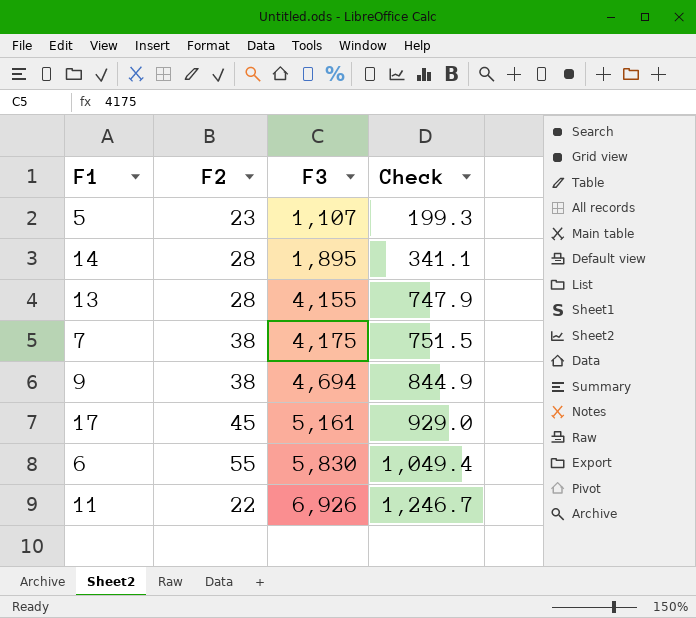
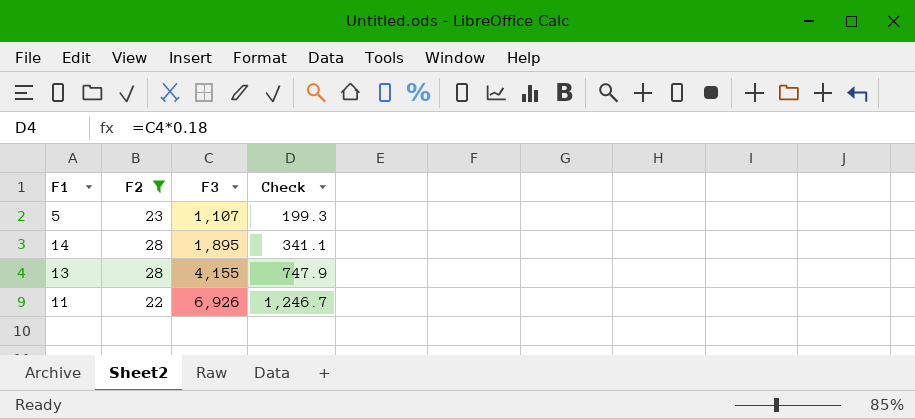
filter: none -> F2 <= 28

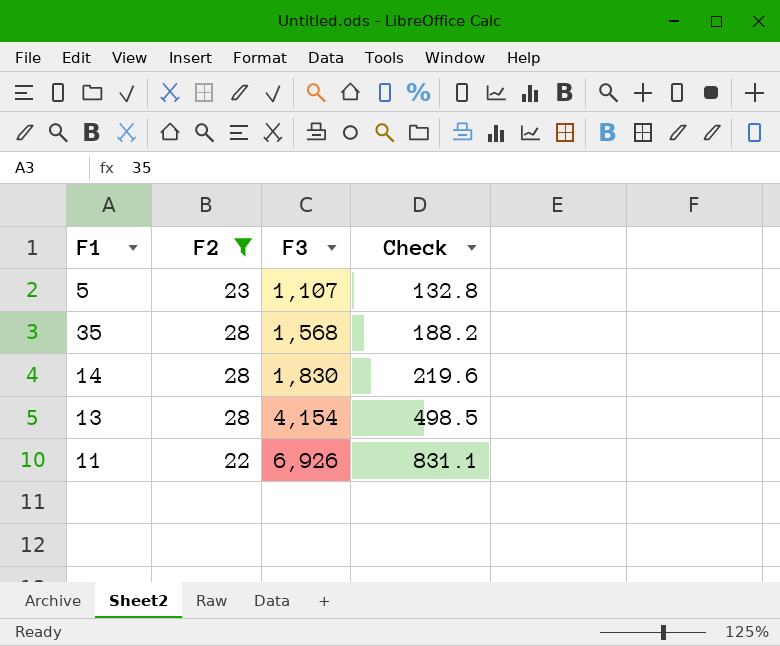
column Check | formula: [F3] * 0.18 -> [F3] * 0.12
row 35: none -> 28 | 1,568 | 188.2
14 | F3: 1,895 -> 1,830
13 | F3: 4,155 -> 4,154

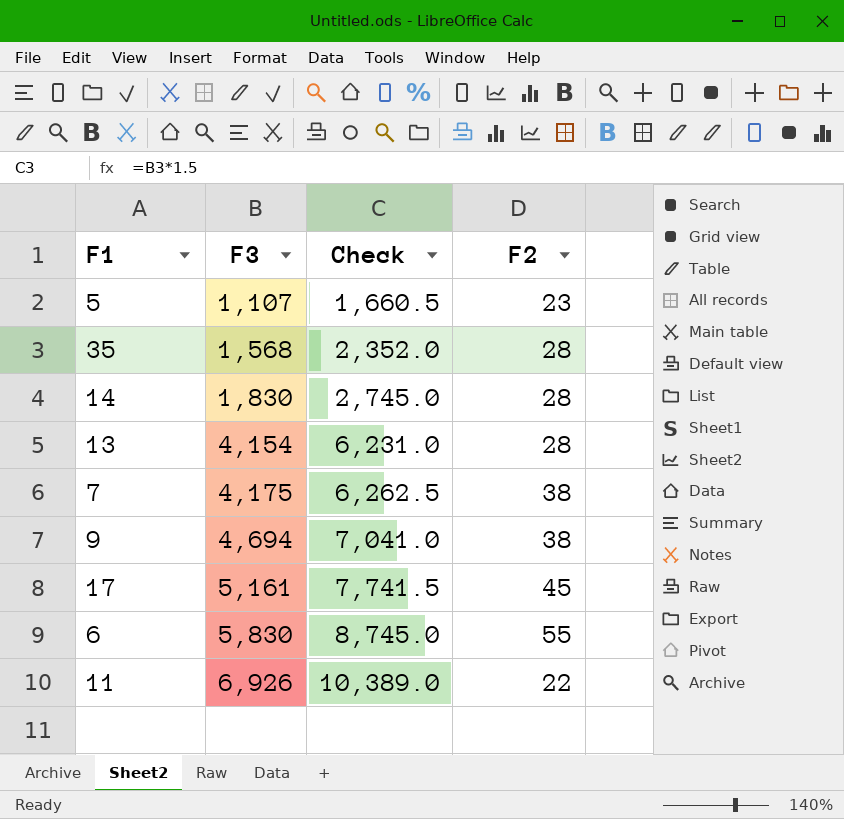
filter: F2 <= 28 -> none
column Check | formula: [F3] * 0.12 -> [F3] * 1.5
column F2 | position: 2 -> 4

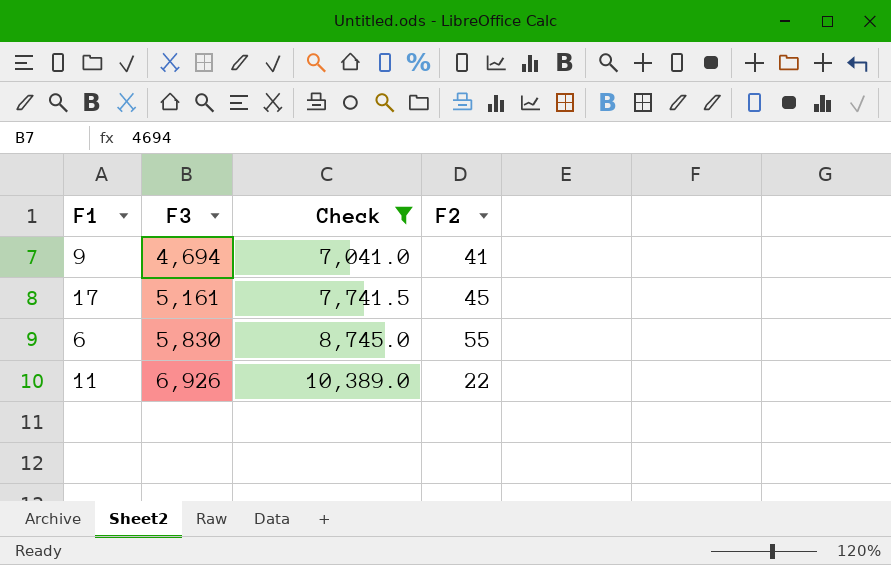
filter: none -> Check >= 7,041.0
9 | F2: 38 -> 41

